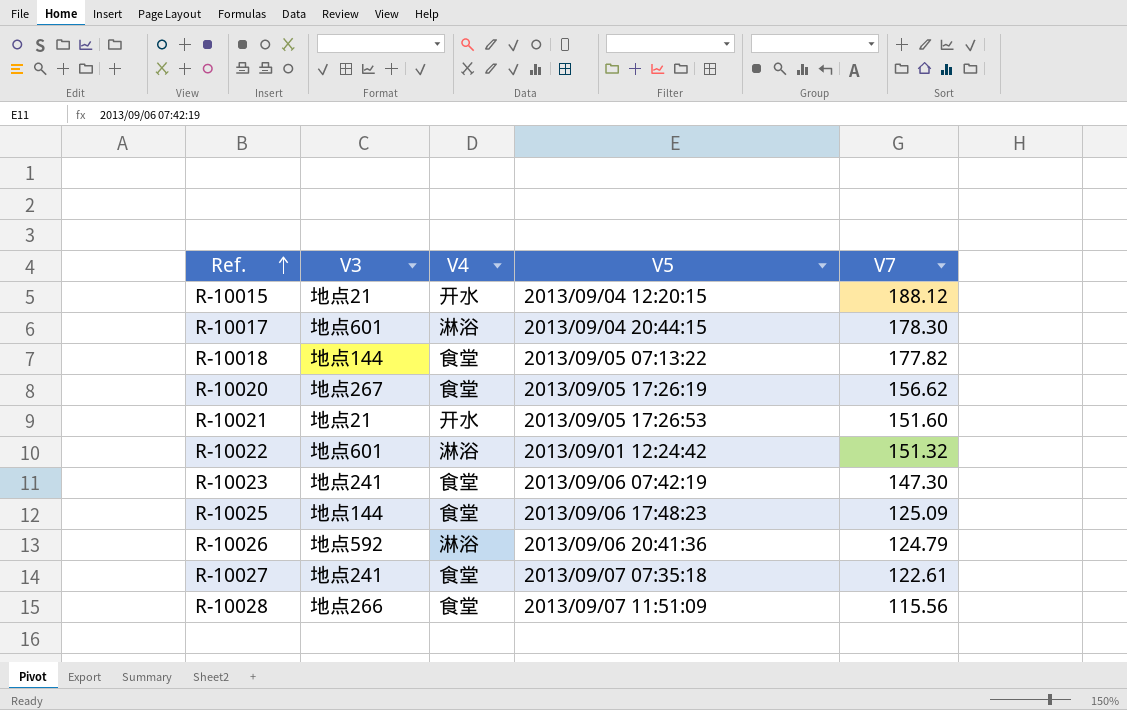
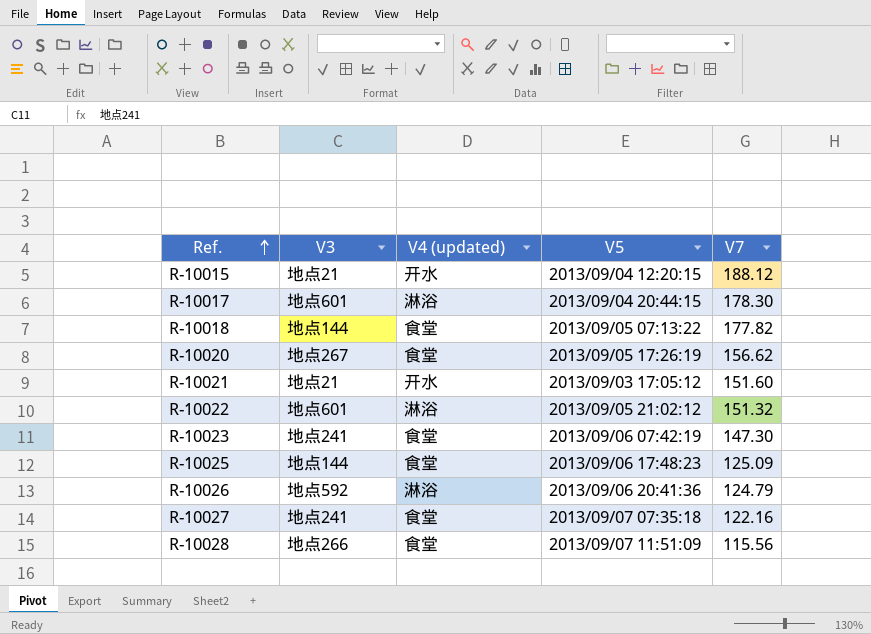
column name: V4 -> V4 (updated)
R-10021 | V5: 2013/09/05 17:26:53 -> 2013/09/03 17:05:12
R-10022 | V5: 2013/09/01 12:24:42 -> 2013/09/05 21:02:12
R-10027 | V7: 122.61 -> 122.16

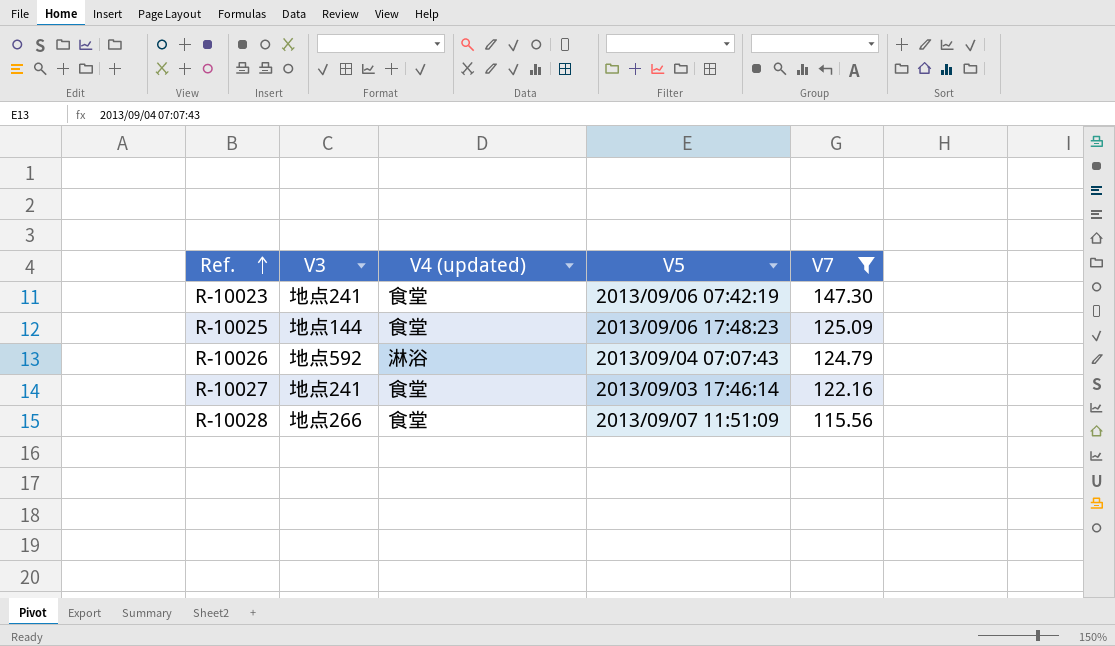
filter: none -> V7 <= 147.30
R-10026 | V5: 2013/09/06 20:41:36 -> 2013/09/04 07:07:43
R-10027 | V5: 2013/09/07 07:35:18 -> 2013/09/03 17:46:14

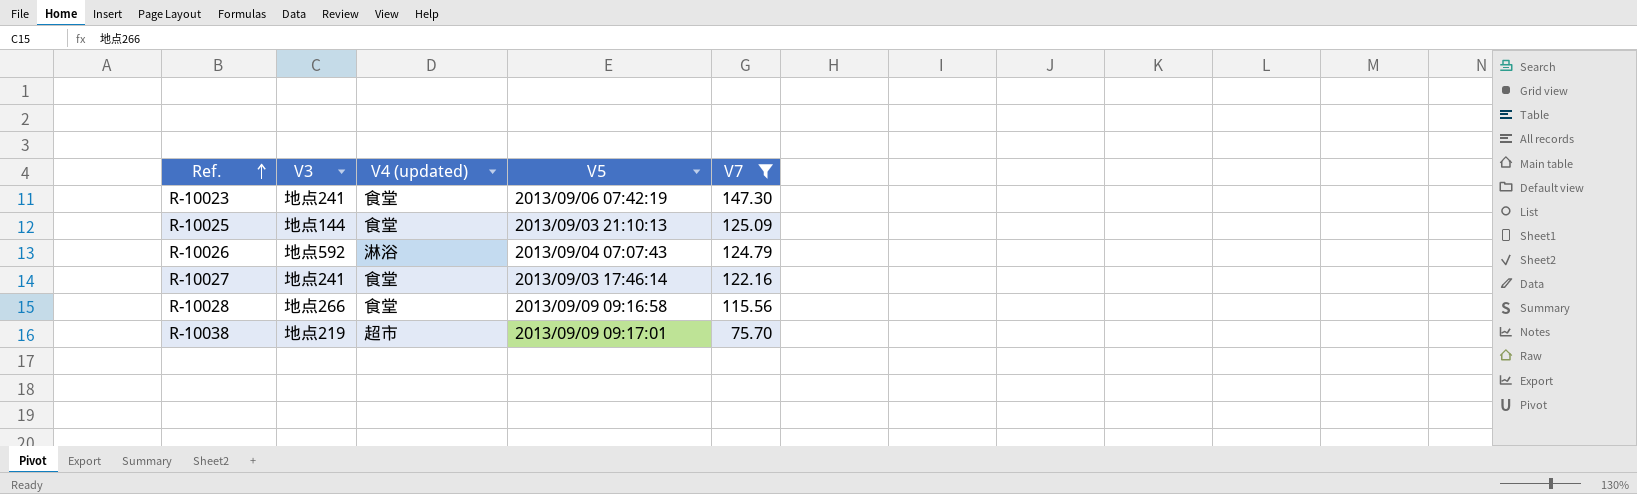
R-10025 | V5: 2013/09/06 17:48:23 -> 2013/09/03 21:10:13
R-10028 | V5: 2013/09/07 11:51:09 -> 2013/09/09 09:16:58
row R-10038: none -> 地点219 | 超市 | 2013/09/09 09:17:01 | 75.70

